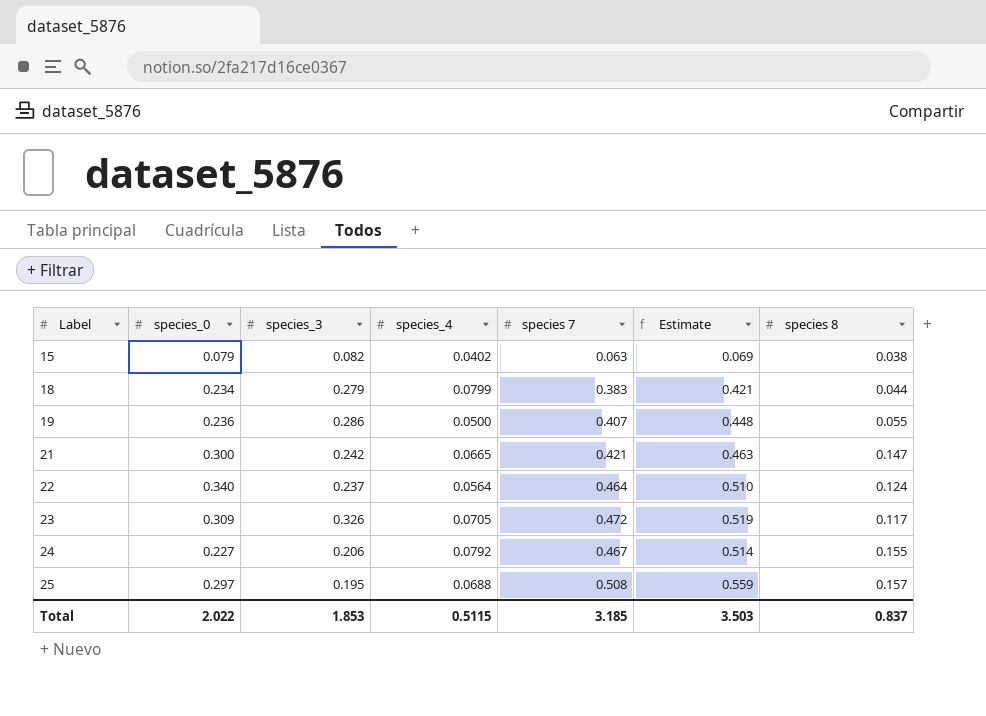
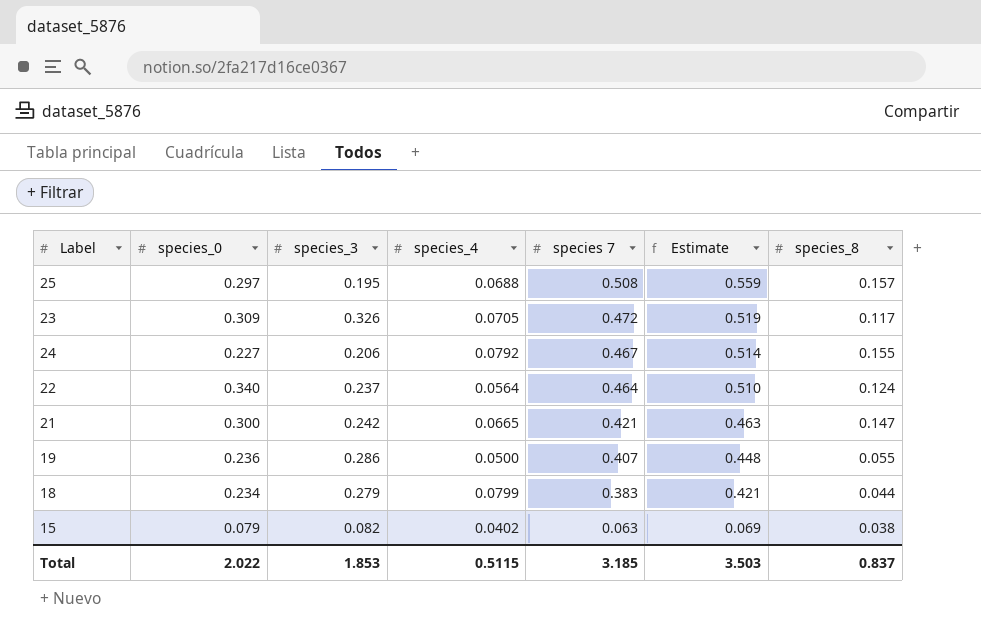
row order: Label ascending -> species 7 descending
column name: species 8 -> species_8

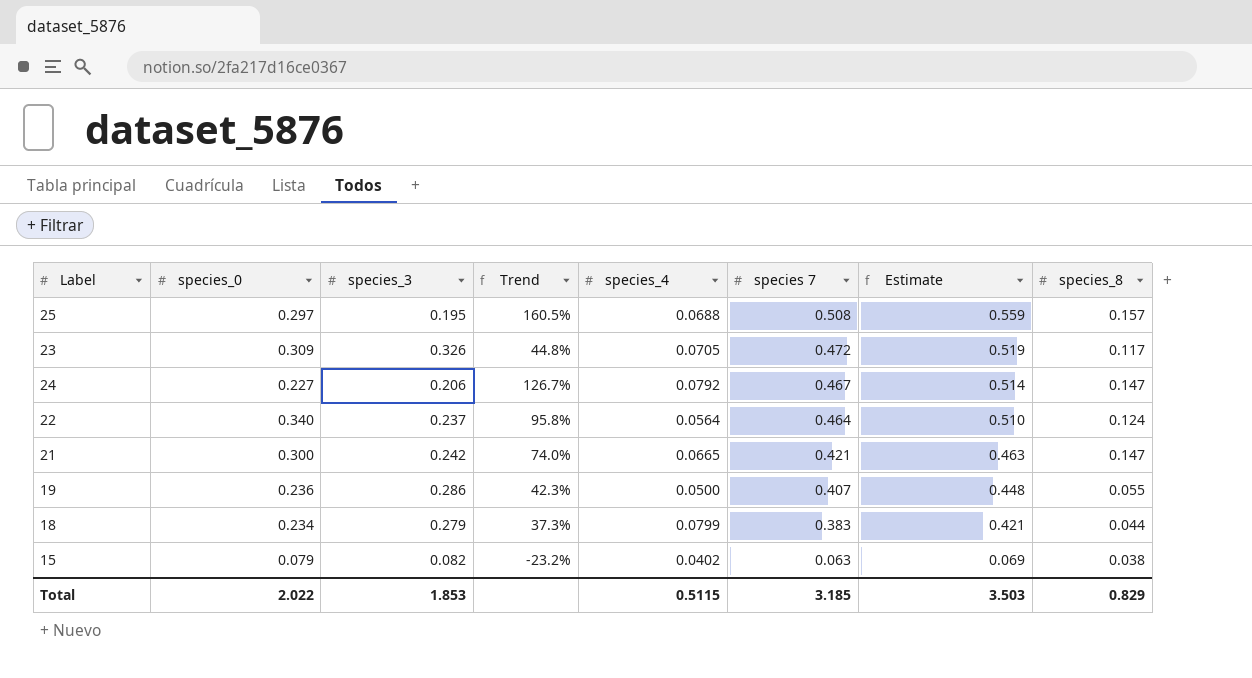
column Trend | formula: none -> ([species 7] - [species_3]) / [species_3]
24 | species_8: 0.155 -> 0.147
Total | species_8: 0.837 -> 0.829

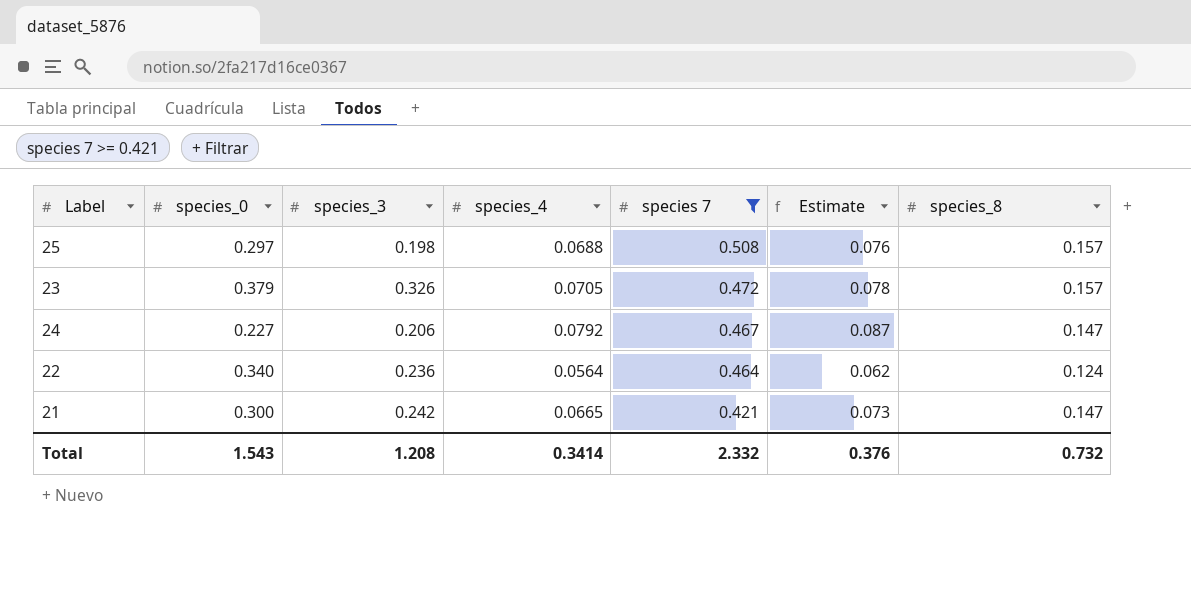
filter: none -> species 7 >= 0.421
column Trend | formula: ([species 7] - [species_3]) / [species_3] -> none
column Estimate | formula: [species 7] * 1.1 -> [species_4] * 1.1
25 | species_3: 0.195 -> 0.198
23 | species_0: 0.309 -> 0.379
23 | species_8: 0.117 -> 0.157
22 | species_3: 0.237 -> 0.236
Total | species_0: 2.022 -> 1.543
Total | species_3: 1.853 -> 1.208
Total | species_4: 0.5115 -> 0.3414
Total | species 7: 3.185 -> 2.332
Total | Estimate: 3.503 -> 0.376
Total | species_8: 0.829 -> 0.732

